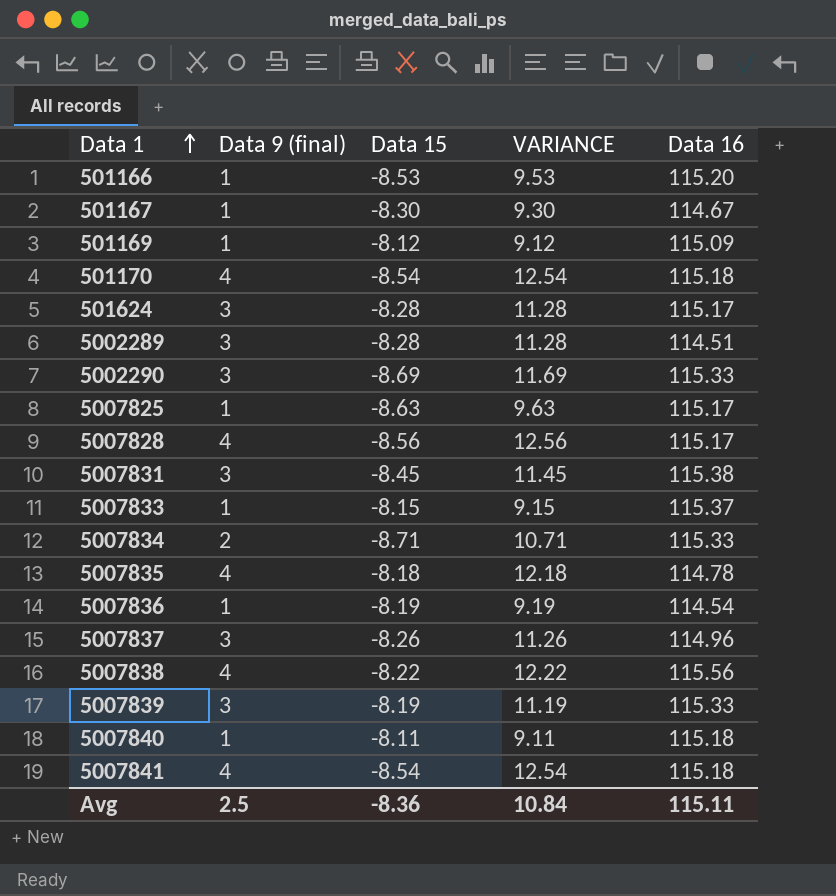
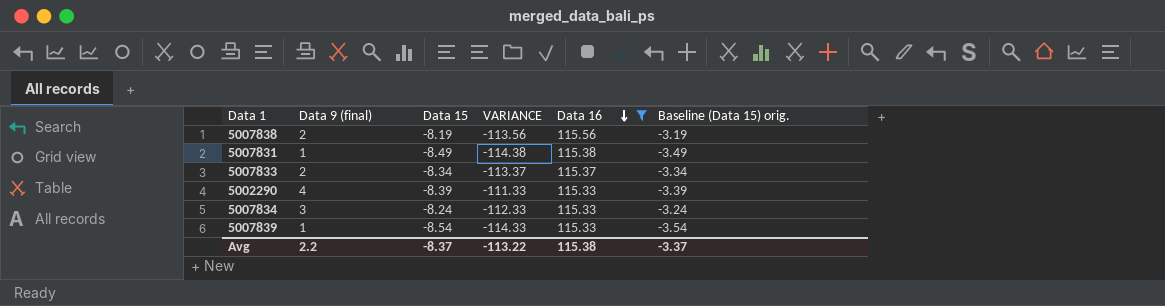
filter: none -> Data 16 >= 115.33
row order: Data 1 ascending -> Data 16 descending
column VARIANCE | formula: [Data 9 (final)] - [Data 15] -> [Data 9 (final)] - [Data 16]
column Baseline (Data 15) orig. | formula: none -> [Data 15] + 5
5007838 | Data 9 (final): 4 -> 2
5007838 | Data 15: -8.22 -> -8.19
5007831 | Data 9 (final): 3 -> 1
5007831 | Data 15: -8.45 -> -8.49
5007833 | Data 9 (final): 1 -> 2
5007833 | Data 15: -8.15 -> -8.34
5002290 | Data 9 (final): 3 -> 4
5002290 | Data 15: -8.69 -> -8.39
5007834 | Data 9 (final): 2 -> 3
5007834 | Data 15: -8.71 -> -8.24
5007839 | Data 9 (final): 3 -> 1
5007839 | Data 15: -8.19 -> -8.54
Avg | Data 9 (final): 2.5 -> 2.2
Avg | Data 15: -8.36 -> -8.37
Avg | VARIANCE: 10.84 -> -113.22
Avg | Data 16: 115.11 -> 115.38

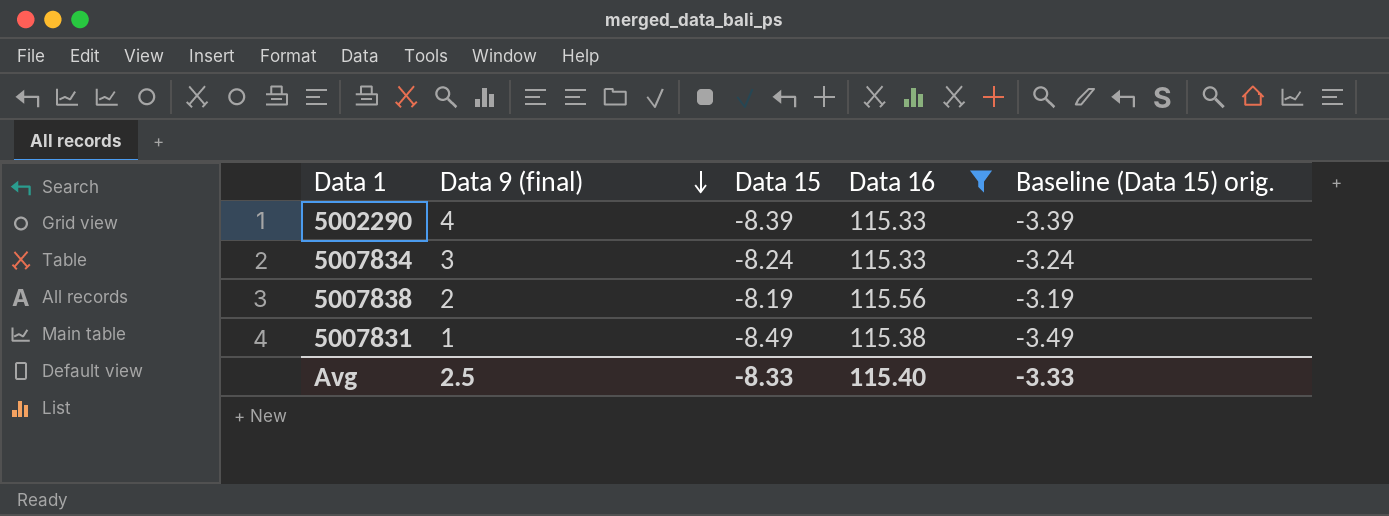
row order: Data 16 descending -> Data 9 (final) descending
column VARIANCE | formula: [Data 9 (final)] - [Data 16] -> none
row 5007833: 2 | -8.34 | -113.37 | 115.37 | -3.34 -> none
row 5007839: 1 | -8.54 | -114.33 | 115.33 | -3.54 -> none
Avg | Data 9 (final): 2.2 -> 2.5
Avg | Data 15: -8.37 -> -8.33
Avg | Data 16: 115.38 -> 115.40
Avg | Baseline (Data 15) orig.: -3.37 -> -3.33

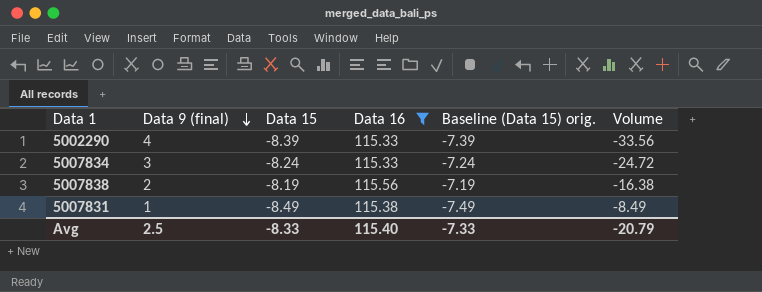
column Baseline (Data 15) orig. | formula: [Data 15] + 5 -> [Data 15] + 1
column Volume | formula: none -> [Data 9 (final)] * [Data 15]
Avg | Baseline (Data 15) orig.: -3.33 -> -7.33

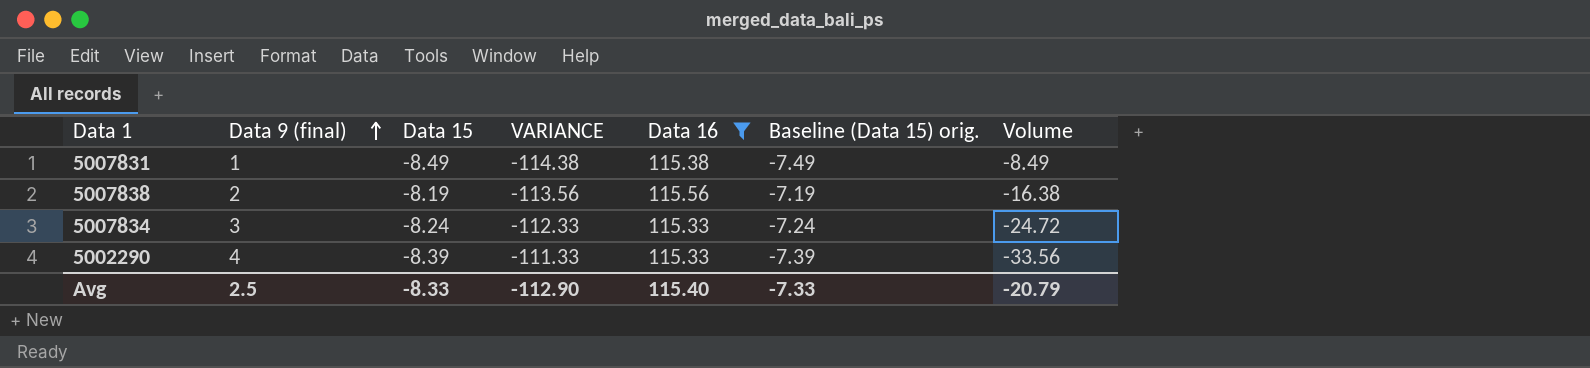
row order: Data 9 (final) descending -> Data 9 (final) ascending
column VARIANCE | formula: none -> [Data 9 (final)] - [Data 16]

